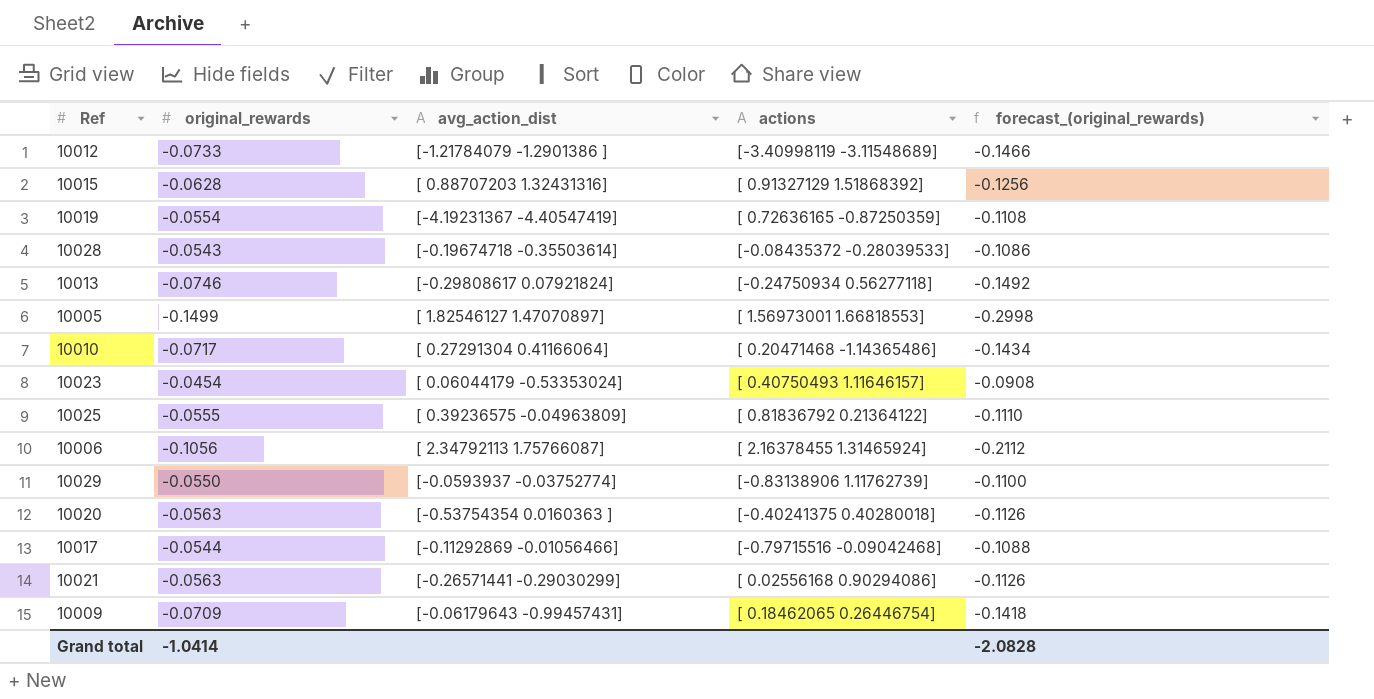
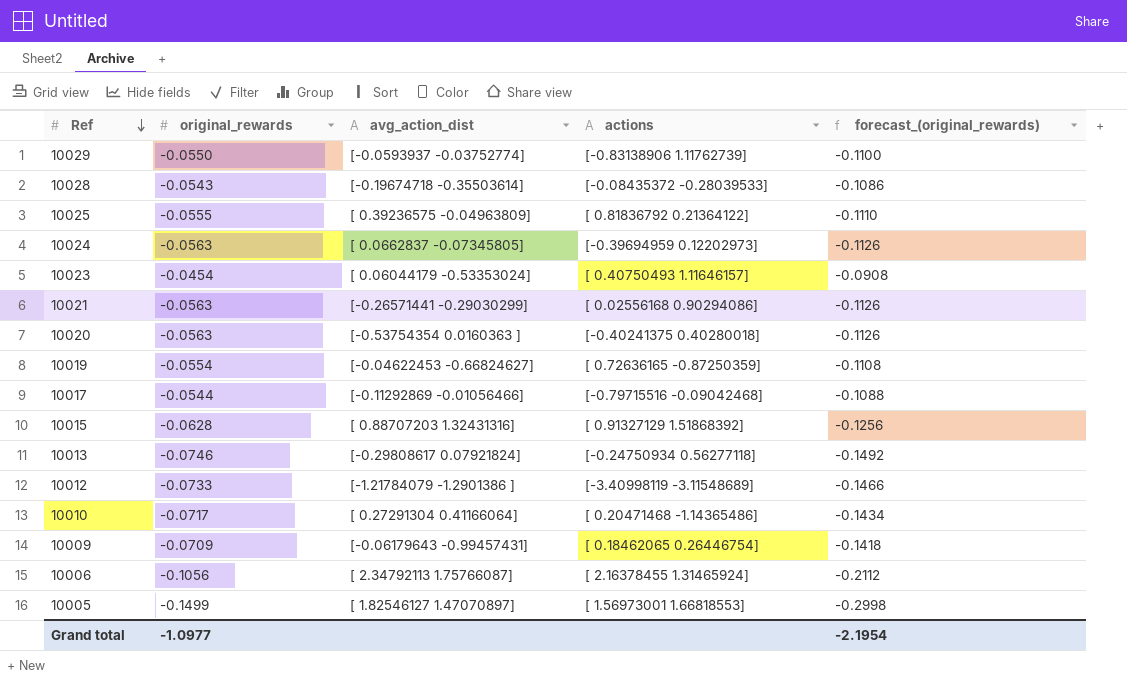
row order: none -> Ref descending
row 10024: none -> -0.0563 | [ 0.0662837 -0.07345805] | [-0.39694959 0.12202973] | -0.1126
10019 | avg_action_dist: [-4.19231367 -4.40547419] -> [-0.04622453 -0.66824627]
Grand total | original_rewards: -1.0414 -> -1.0977
Grand total | forecast_(original_rewards): -2.0828 -> -2.1954

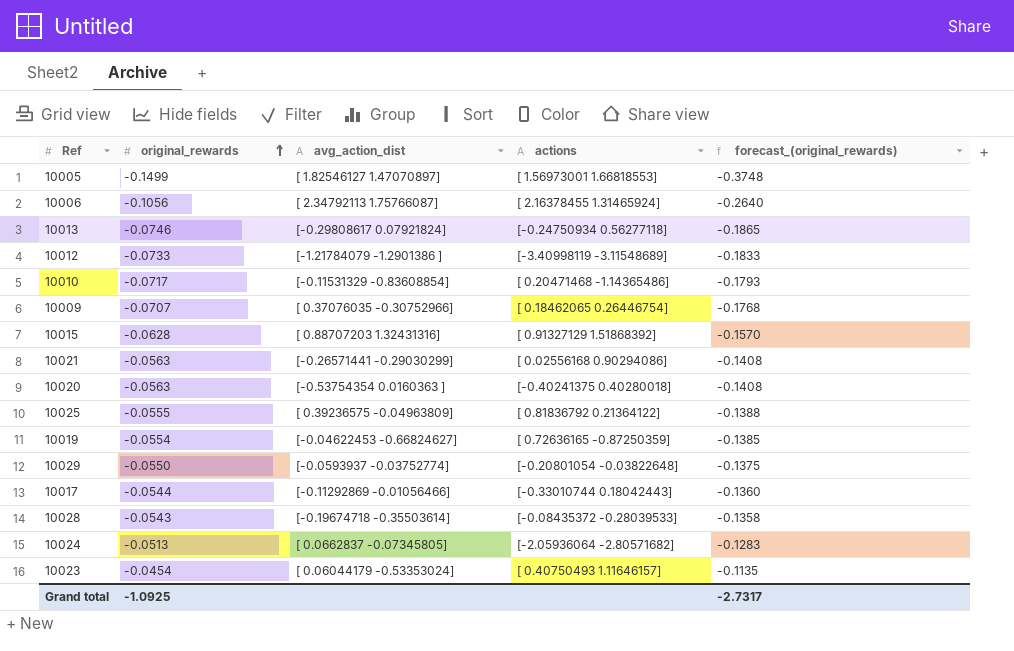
row order: Ref descending -> original_rewards ascending
column forecast_(original_rewards) | formula: [original_rewards] * 2 -> [original_rewards] * 2.5
10010 | avg_action_dist: [ 0.27291304 0.41166064] -> [-0.11531329 -0.83608854]
10009 | original_rewards: -0.0709 -> -0.0707
10009 | avg_action_dist: [-0.06179643 -0.99457431] -> [ 0.37076035 -0.30752966]
10029 | actions: [-0.83138906 1.11762739] -> [-0.20801054 -0.03822648]
10017 | actions: [-0.79715516 -0.09042468] -> [-0.33010744 0.18042443]
10024 | original_rewards: -0.0563 -> -0.0513
10024 | actions: [-0.39694959 0.12202973] -> [-2.05936064 -2.80571682]
Grand total | original_rewards: -1.0977 -> -1.0925
Grand total | forecast_(original_rewards): -2.1954 -> -2.7317

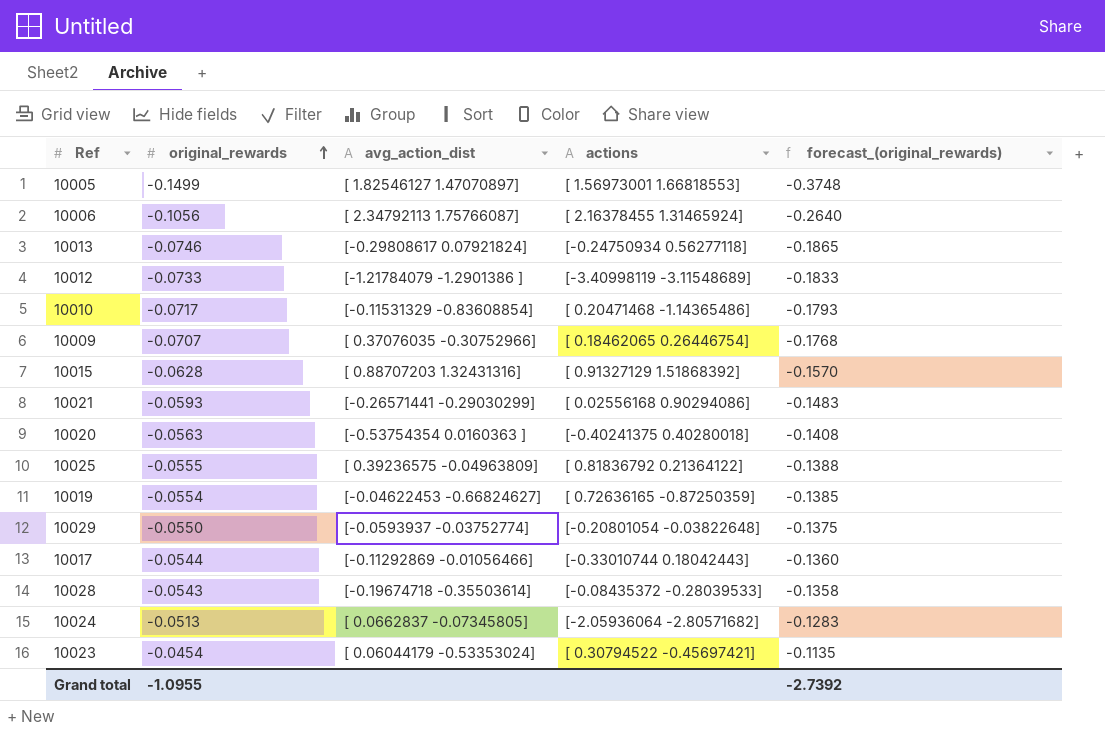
10021 | original_rewards: -0.0563 -> -0.0593
10021 | forecast_(original_rewards): -0.1408 -> -0.1483
10023 | actions: [ 0.40750493 1.11646157] -> [ 0.30794522 -0.45697421]
Grand total | original_rewards: -1.0925 -> -1.0955
Grand total | forecast_(original_rewards): -2.7317 -> -2.7392

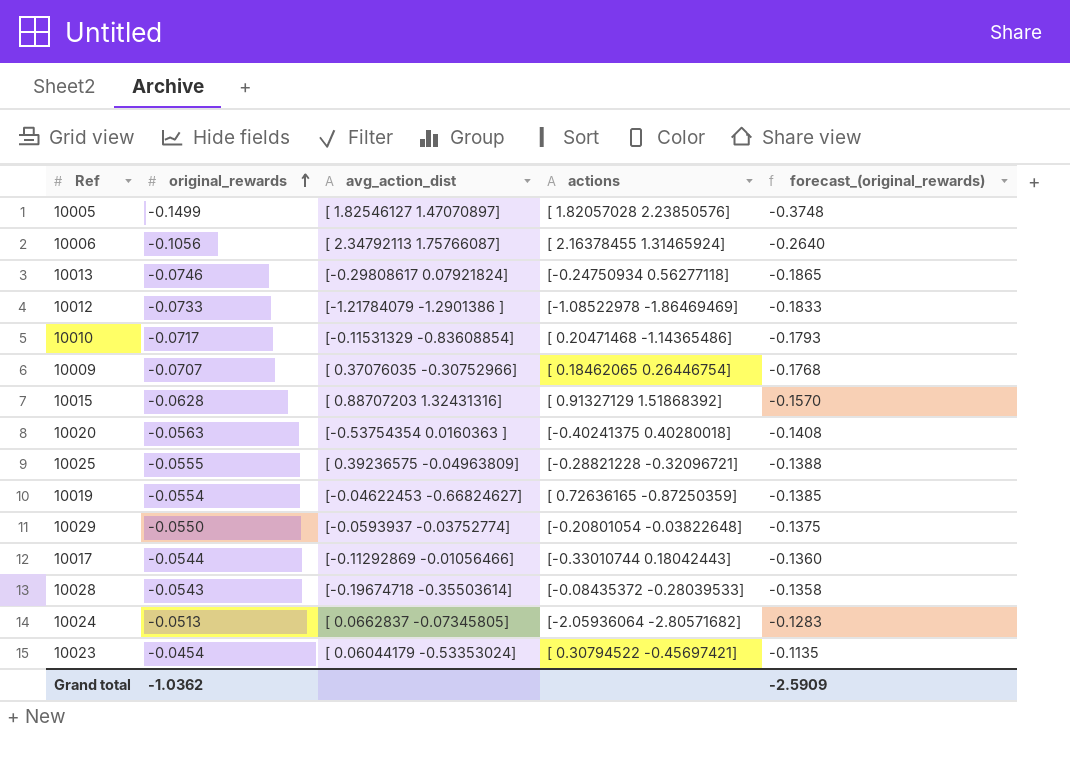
row 10021: -0.0593 | [-0.26571441 -0.29030299] | [ 0.02556168 0.90294086] | -0.1483 -> none
10005 | actions: [ 1.56973001 1.66818553] -> [ 1.82057028 2.23850576]
10012 | actions: [-3.40998119 -3.11548689] -> [-1.08522978 -1.86469469]
10025 | actions: [ 0.81836792 0.21364122] -> [-0.28821228 -0.32096721]
Grand total | original_rewards: -1.0955 -> -1.0362
Grand total | forecast_(original_rewards): -2.7392 -> -2.5909

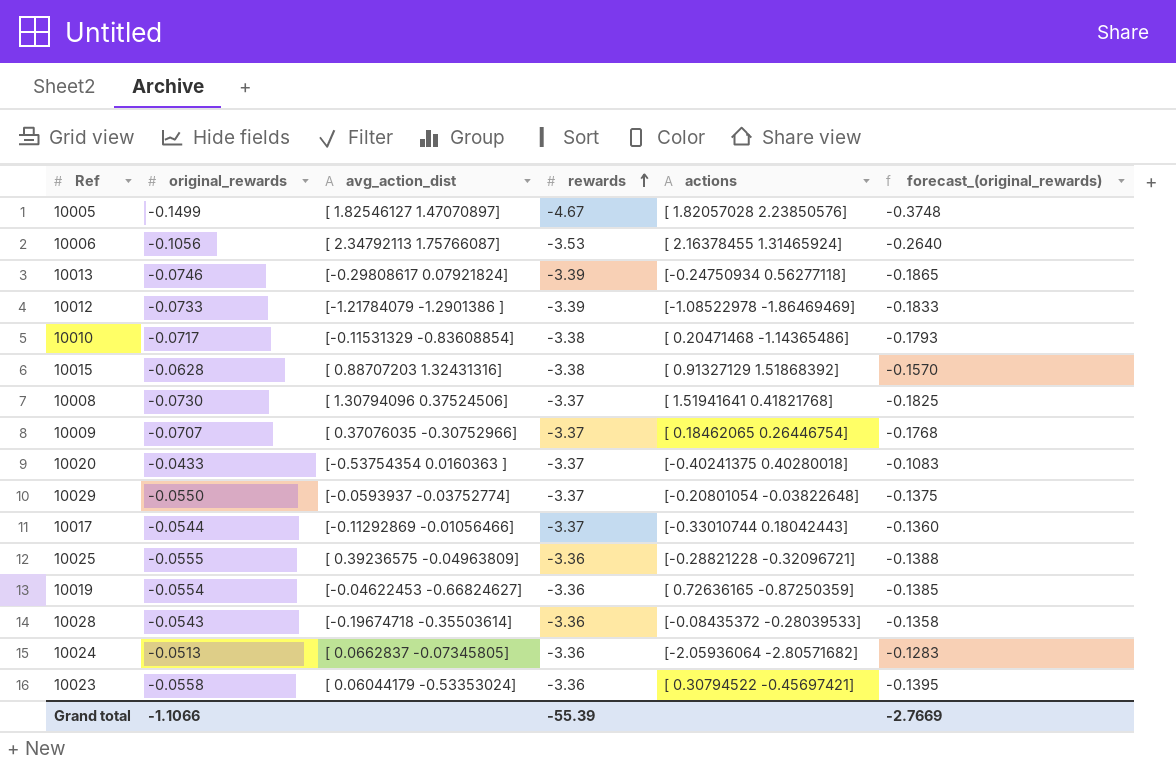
row order: original_rewards ascending -> rewards ascending
column rewards | position: none -> 4
row 10008: none -> -0.0730 | [ 1.30794096 0.37524506] | -3.37 | [ 1.51941641 0.41821768] | -0.1825
10020 | original_rewards: -0.0563 -> -0.0433
10020 | forecast_(original_rewards): -0.1408 -> -0.1083
10023 | original_rewards: -0.0454 -> -0.0558
10023 | forecast_(original_rewards): -0.1135 -> -0.1395
Grand total | original_rewards: -1.0362 -> -1.1066
Grand total | forecast_(original_rewards): -2.5909 -> -2.7669

